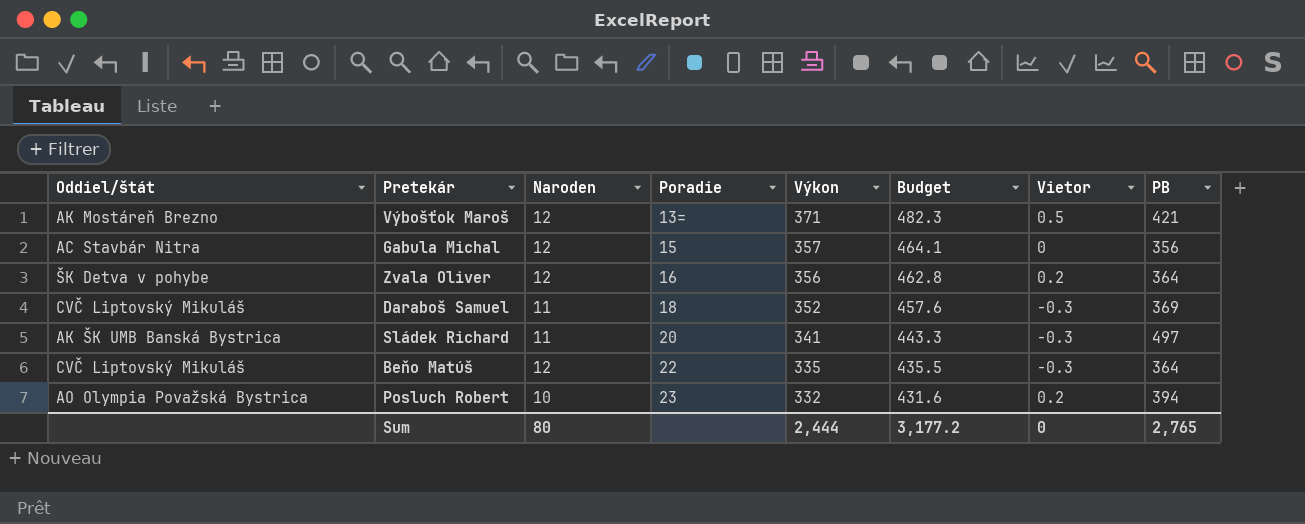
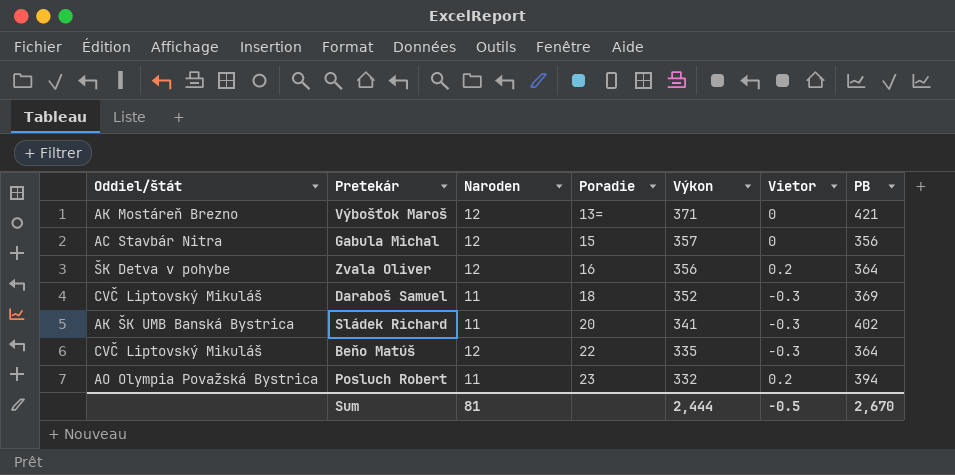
column Budget | formula: [Výkon] * 1.3 -> none
Výbošťok Maroš | Vietor: 0.5 -> 0
Sládek Richard | PB: 497 -> 402
Posluch Robert | Naroden: 10 -> 11
Sum | Naroden: 80 -> 81
Sum | Vietor: 0 -> -0.5
Sum | PB: 2,765 -> 2,670

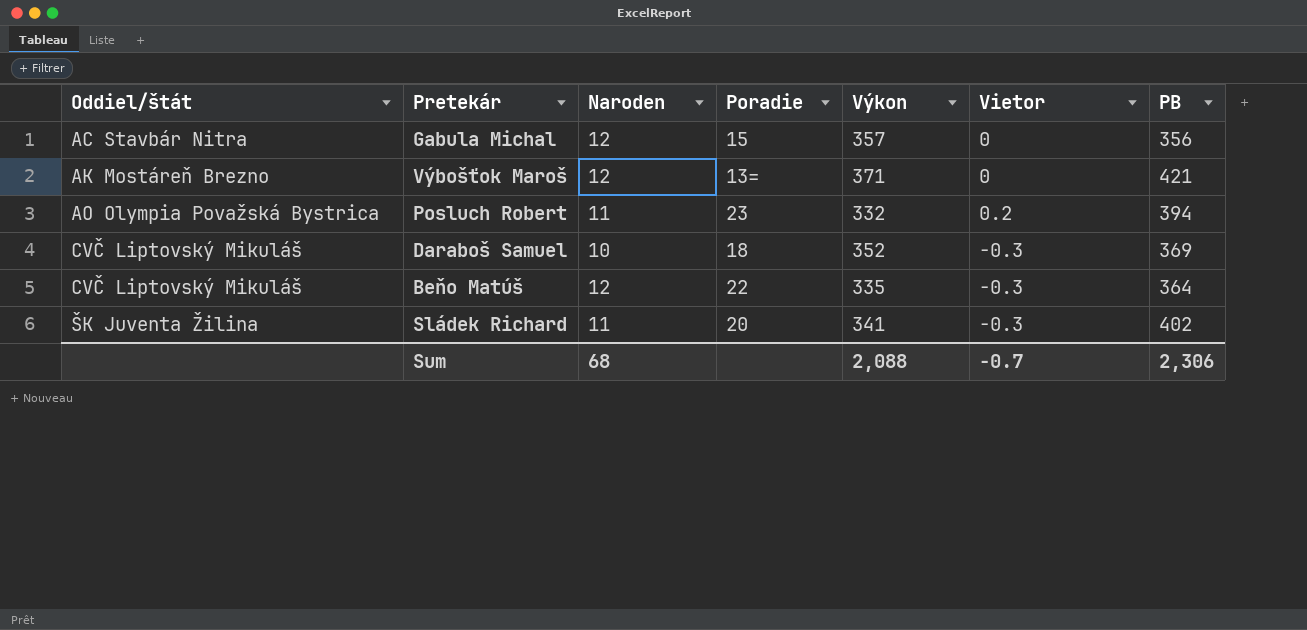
row order: Poradie ascending -> Oddiel/štát ascending
row Zvala Oliver: ŠK Detva v pohybe | 12 | 16 | 356 | 0.2 | 364 -> none
Daraboš Samuel | Naroden: 11 -> 10
Sládek Richard | Oddiel/štát: AK ŠK UMB Banská Bystrica -> ŠK Juventa Žilina
Sum | Naroden: 81 -> 68
Sum | Výkon: 2,444 -> 2,088
Sum | Vietor: -0.5 -> -0.7
Sum | PB: 2,670 -> 2,306

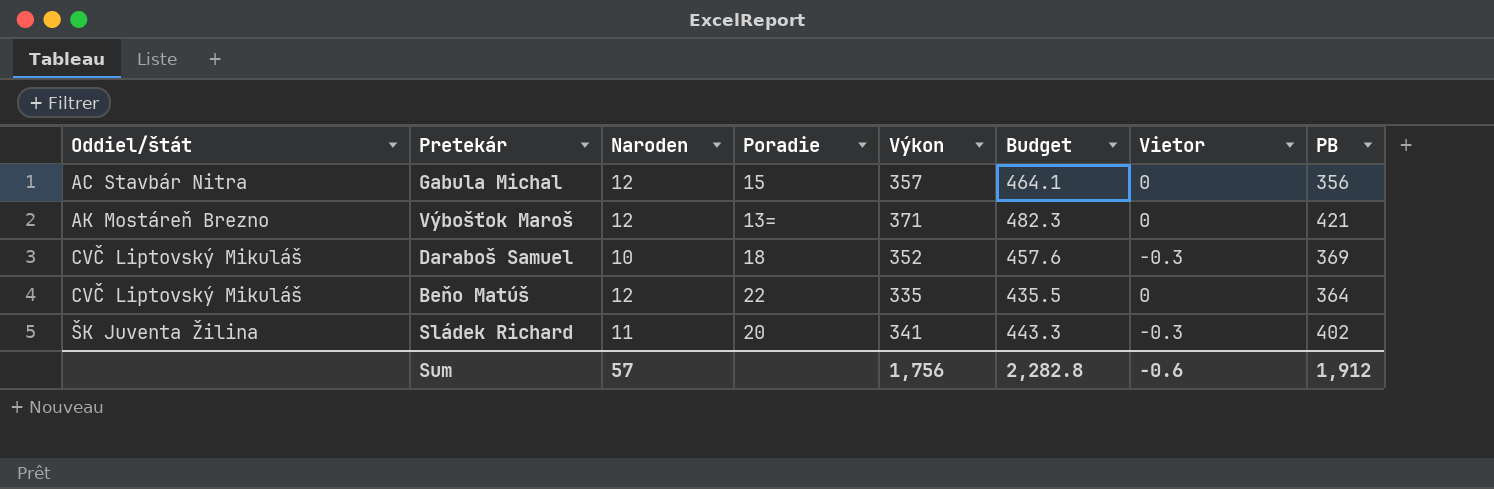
column Budget | formula: none -> [Výkon] * 1.3
row Posluch Robert: AO Olympia Považská Bystrica | 11 | 23 | 332 | 0.2 | 394 -> none
Beňo Matúš | Vietor: -0.3 -> 0
Sum | Naroden: 68 -> 57
Sum | Výkon: 2,088 -> 1,756
Sum | Vietor: -0.7 -> -0.6
Sum | PB: 2,306 -> 1,912

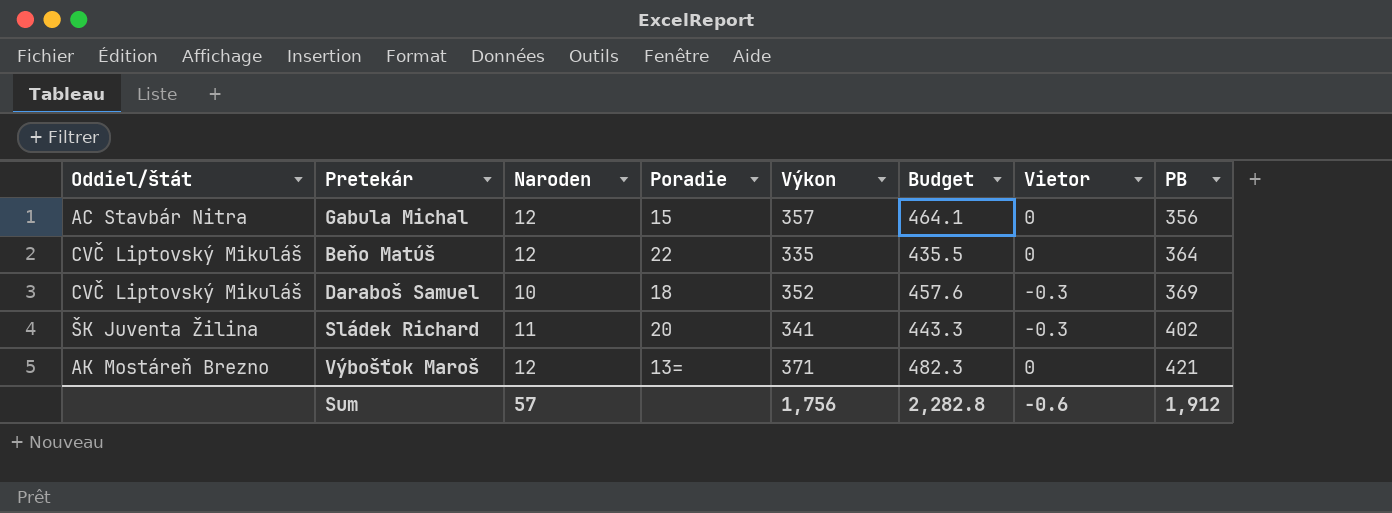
row order: Oddiel/štát ascending -> PB ascending

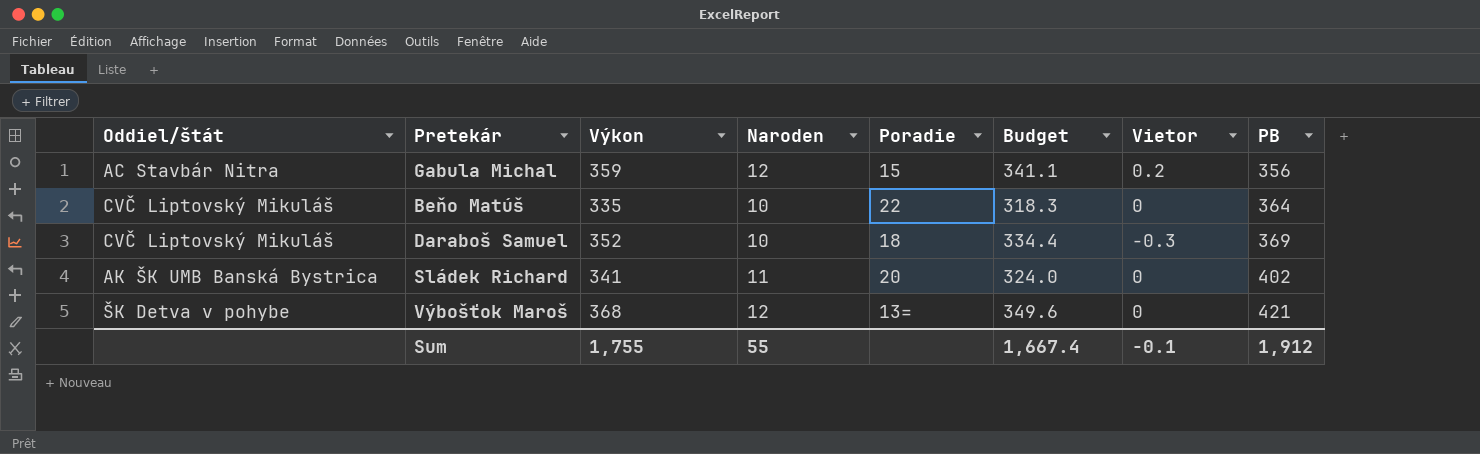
column Výkon | position: 5 -> 3
column Budget | formula: [Výkon] * 1.3 -> [Výkon] * 0.95
Gabula Michal | Výkon: 357 -> 359
Gabula Michal | Vietor: 0 -> 0.2
Beňo Matúš | Naroden: 12 -> 10
Sládek Richard | Oddiel/štát: ŠK Juventa Žilina -> AK ŠK UMB Banská Bystrica
Sládek Richard | Vietor: -0.3 -> 0
Výbošťok Maroš | Oddiel/štát: AK Mostáreň Brezno -> ŠK Detva v pohybe
Výbošťok Maroš | Výkon: 371 -> 368
Sum | Výkon: 1,756 -> 1,755
Sum | Naroden: 57 -> 55
Sum | Budget: 2,282.8 -> 1,667.4
Sum | Vietor: -0.6 -> -0.1

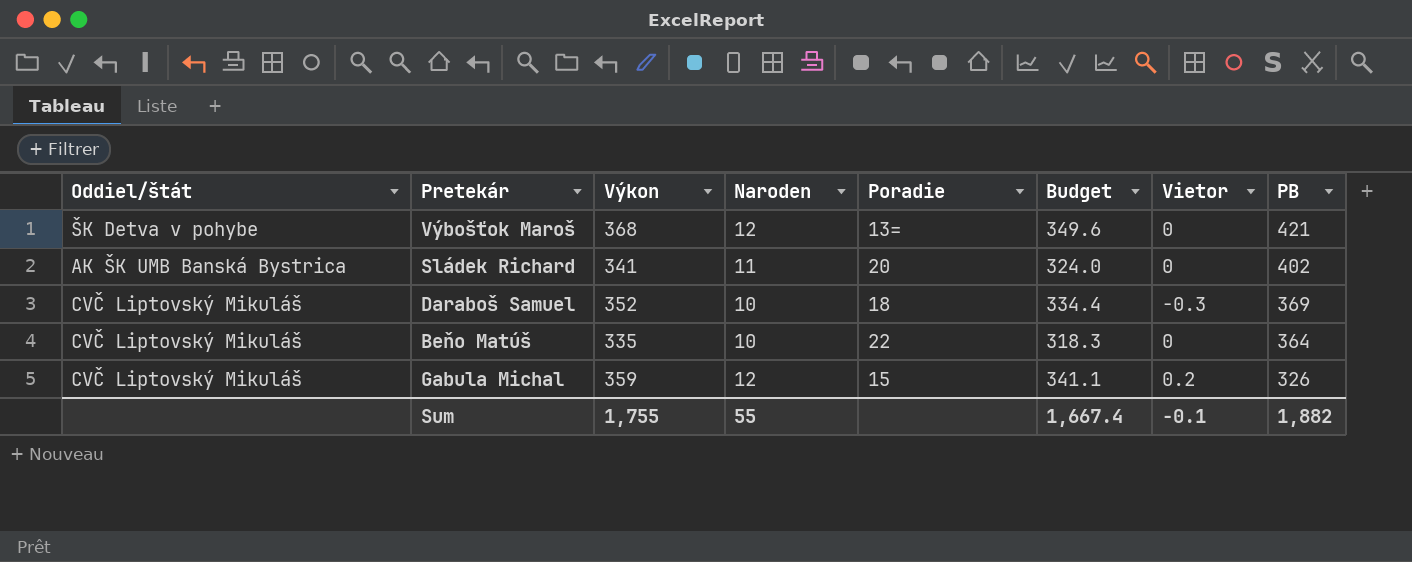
row order: PB ascending -> PB descending
Gabula Michal | Oddiel/štát: AC Stavbár Nitra -> CVČ Liptovský Mikuláš
Gabula Michal | PB: 356 -> 326
Sum | PB: 1,912 -> 1,882

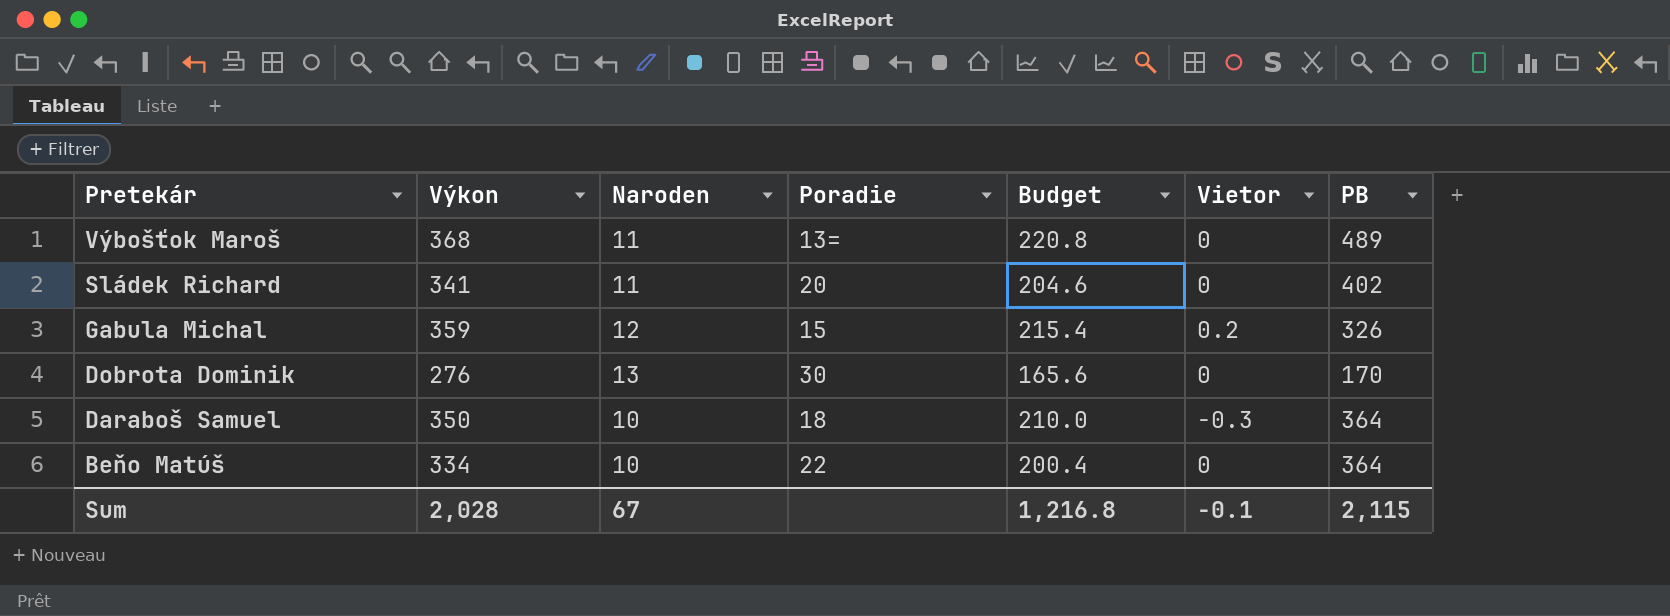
row order: PB descending -> Pretekár descending
column Oddiel/štát | position: 1 -> none
column Budget | formula: [Výkon] * 0.95 -> [Výkon] * 0.6
Výbošťok Maroš | Naroden: 12 -> 11
Výbošťok Maroš | PB: 421 -> 489
row Dobrota Dominik: none -> 276 | 13 | 30 | 165.6 | 0 | 170
Daraboš Samuel | Výkon: 352 -> 350
Daraboš Samuel | PB: 369 -> 364
Beňo Matúš | Výkon: 335 -> 334
Sum | Výkon: 1,755 -> 2,028
Sum | Naroden: 55 -> 67
Sum | Budget: 1,667.4 -> 1,216.8
Sum | PB: 1,882 -> 2,115

